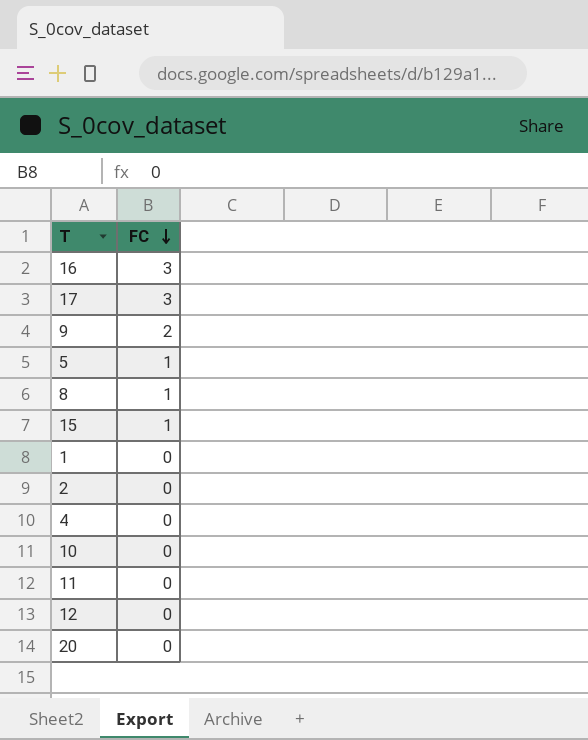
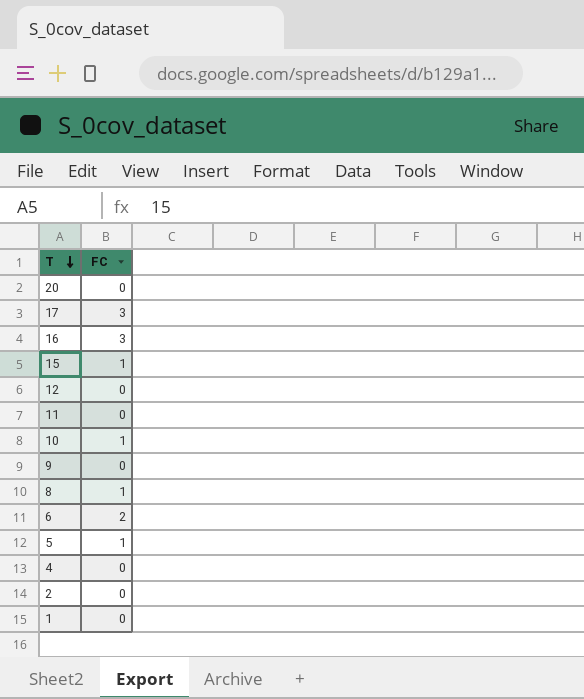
row order: FC descending -> T descending
10 | FC: 0 -> 1
9 | FC: 2 -> 0
row 6: none -> 2

